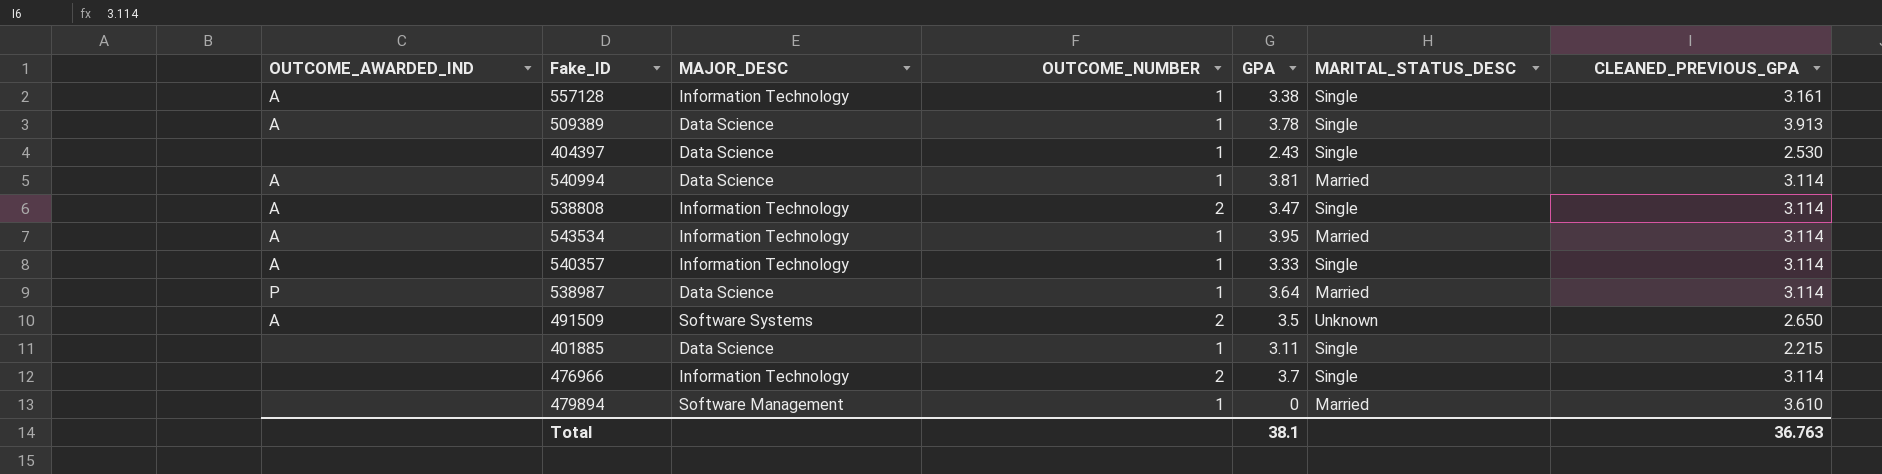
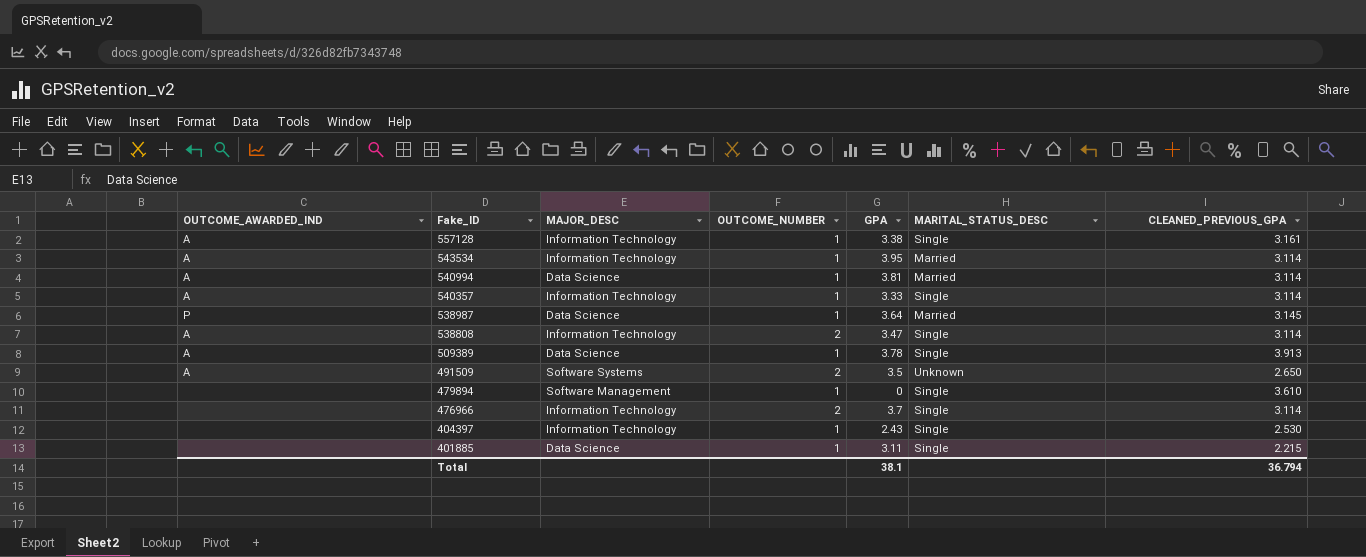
row order: none -> Fake_ID descending
538987 | CLEANED_PREVIOUS_GPA: 3.114 -> 3.145
479894 | MARITAL_STATUS_DESC: Married -> Single
404397 | MAJOR_DESC: Data Science -> Information Technology
Total | CLEANED_PREVIOUS_GPA: 36.763 -> 36.794

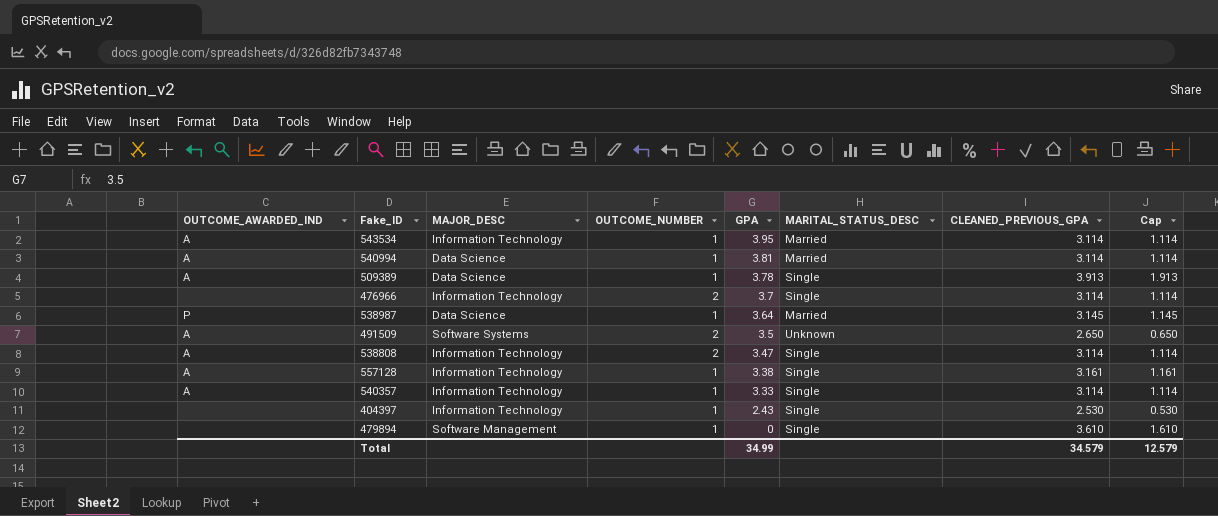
row order: Fake_ID descending -> GPA descending
column Cap | formula: none -> [CLEANED_PREVIOUS_GPA] - 2
row 401885: none | Data Science | 1 | 3.11 | Single | 2.215 -> none
Total | GPA: 38.1 -> 34.99
Total | CLEANED_PREVIOUS_GPA: 36.794 -> 34.579

